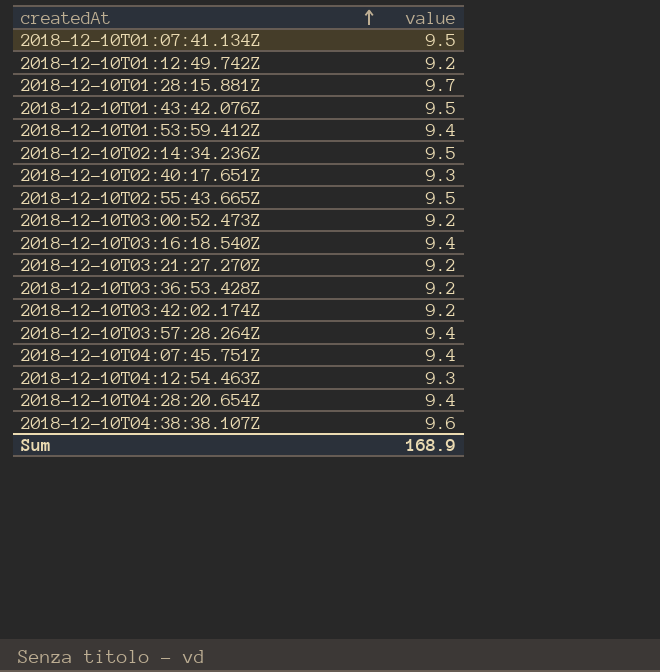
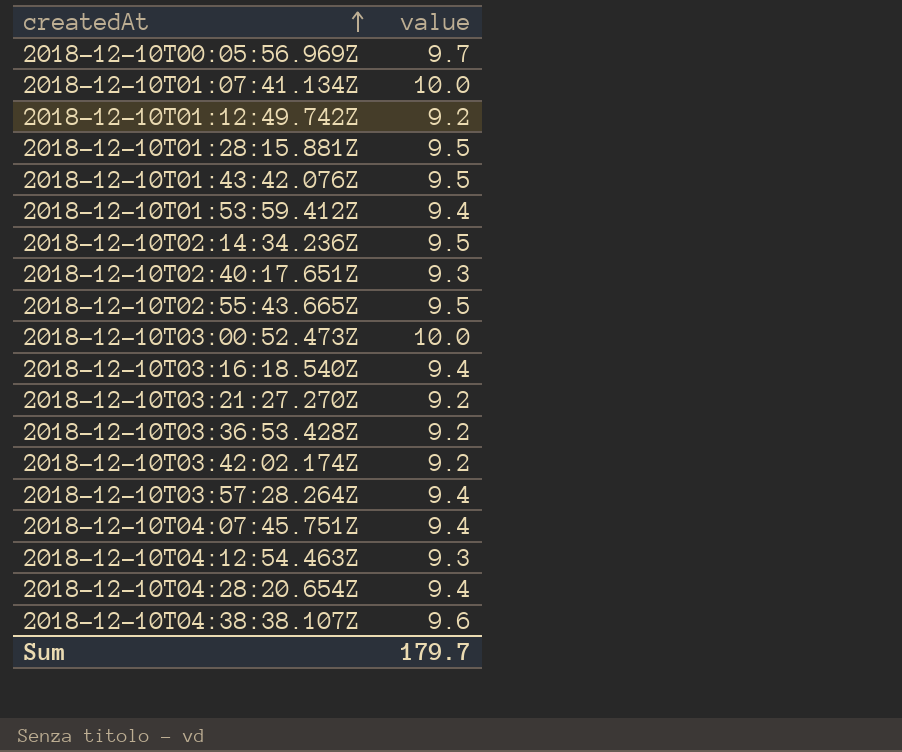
row 2018-12-10T00:05:56.969Z: none -> 9.7
2018-12-10T01:07:41.134Z | value: 9.5 -> 10.0
2018-12-10T01:28:15.881Z | value: 9.7 -> 9.5
2018-12-10T03:00:52.473Z | value: 9.2 -> 10.0
Sum | value: 168.9 -> 179.7

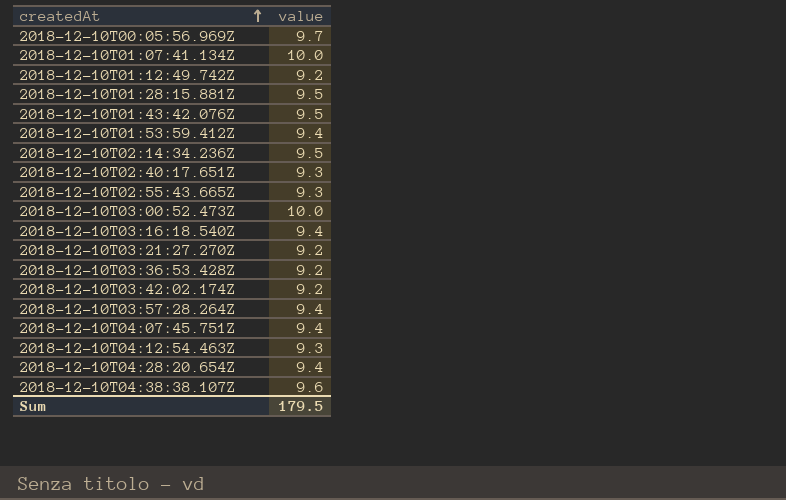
2018-12-10T02:55:43.665Z | value: 9.5 -> 9.3
Sum | value: 179.7 -> 179.5

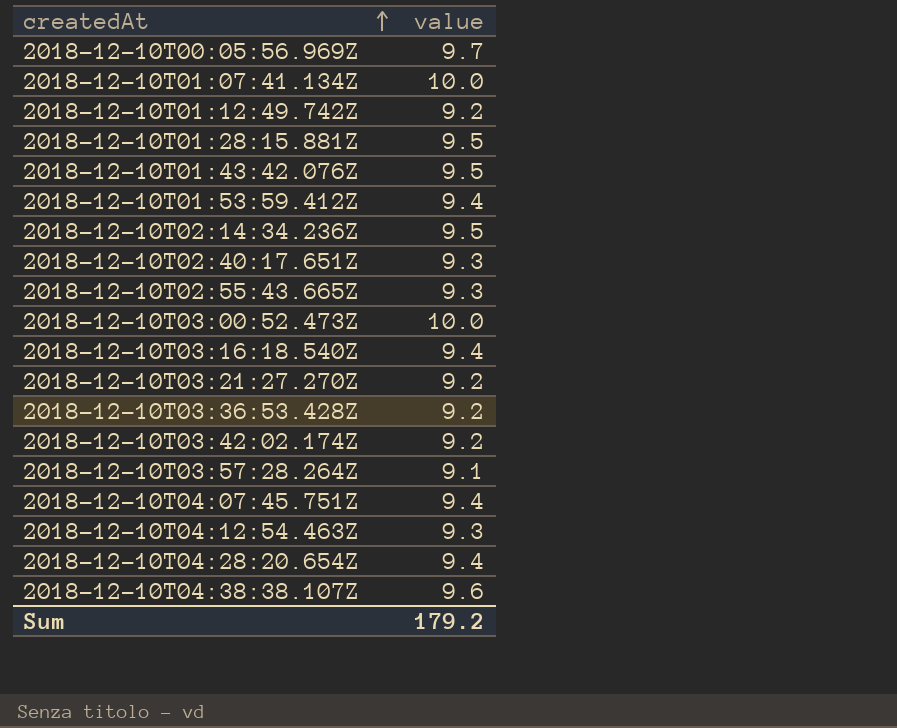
2018-12-10T03:57:28.264Z | value: 9.4 -> 9.1
Sum | value: 179.5 -> 179.2

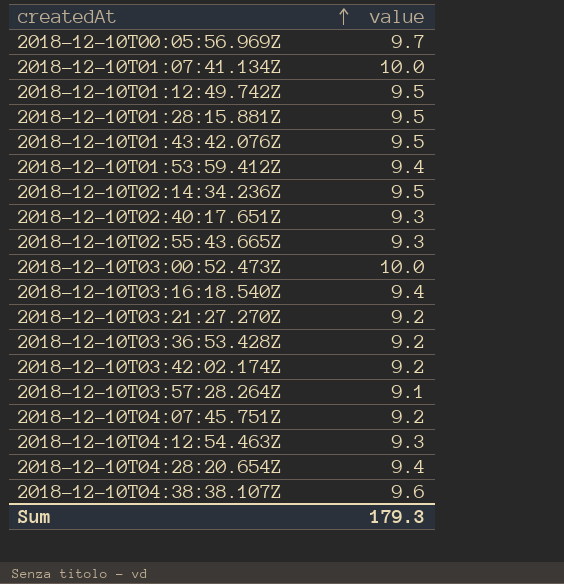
2018-12-10T01:12:49.742Z | value: 9.2 -> 9.5
2018-12-10T04:07:45.751Z | value: 9.4 -> 9.2
Sum | value: 179.2 -> 179.3

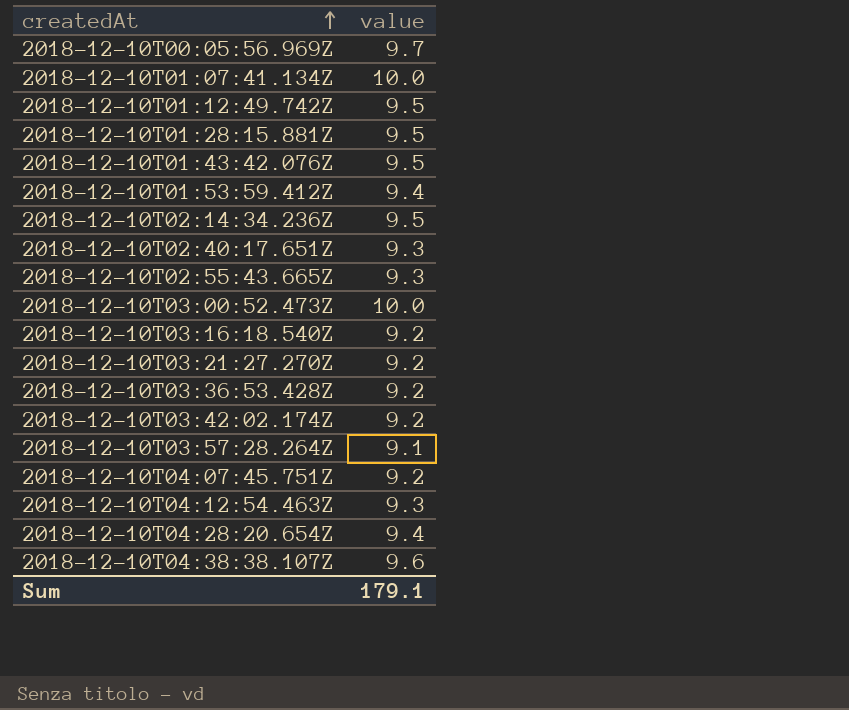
2018-12-10T03:16:18.540Z | value: 9.4 -> 9.2
Sum | value: 179.3 -> 179.1

